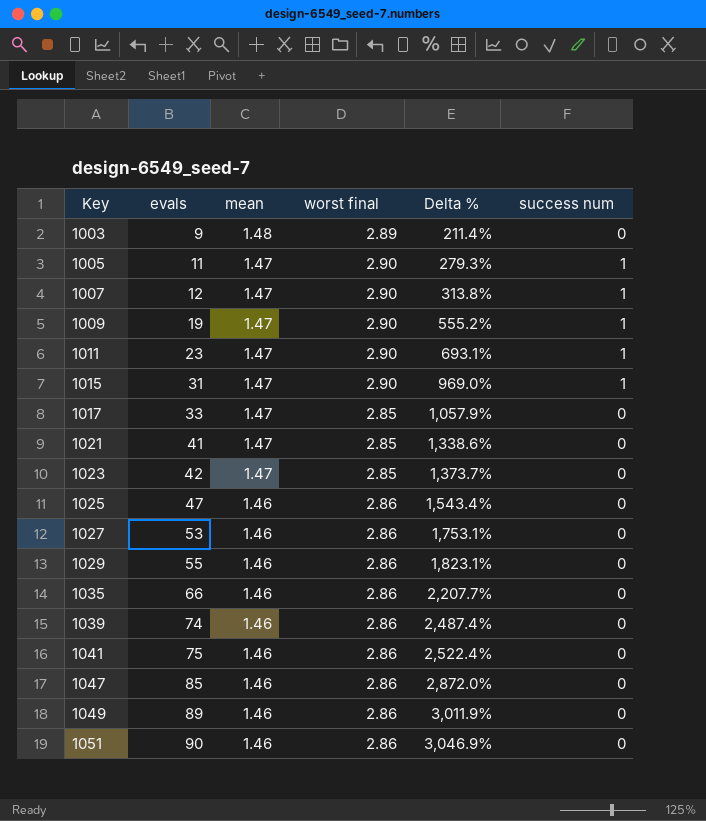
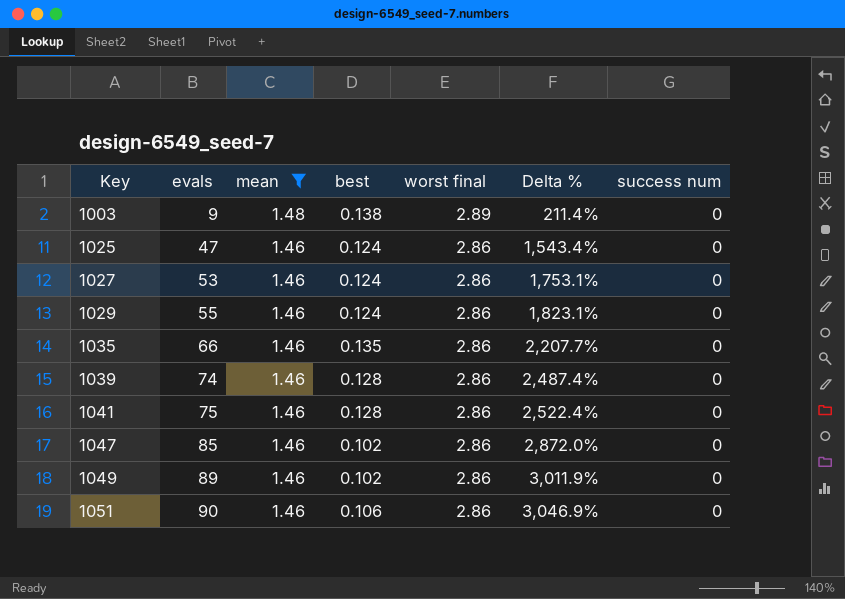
filter: none -> mean != 1.47
column best | position: none -> 4

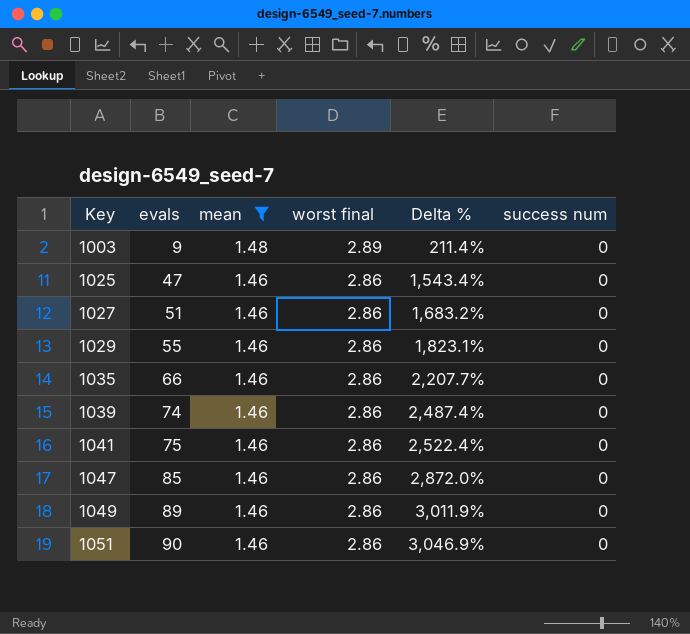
column best | position: 4 -> none
1027 | evals: 53 -> 51
1027 | Delta %: 1,753.1% -> 1,683.2%

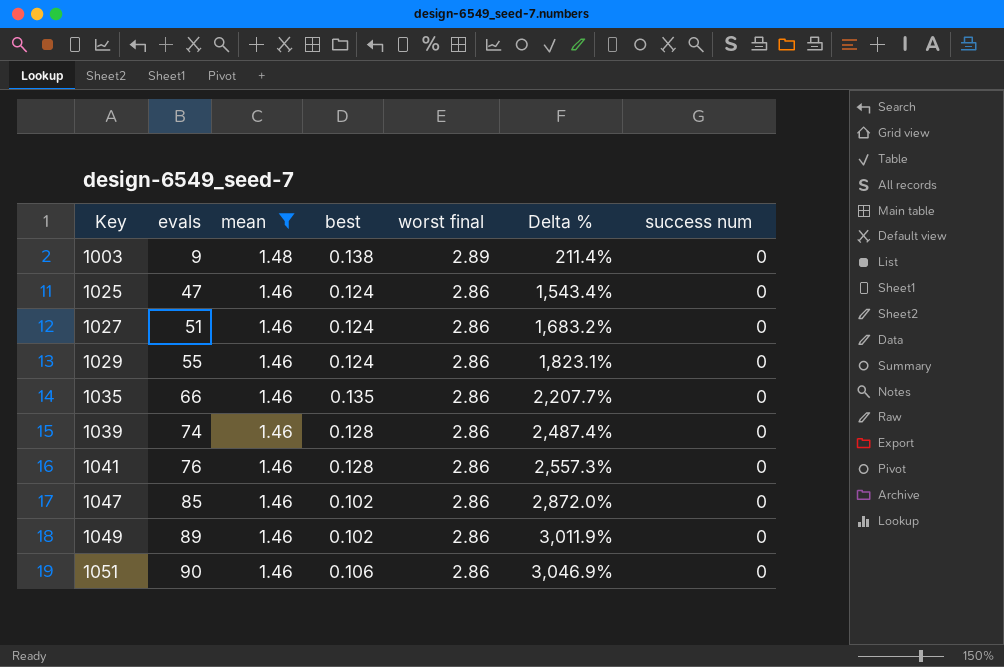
column best | position: none -> 4
1041 | evals: 75 -> 76
1041 | Delta %: 2,522.4% -> 2,557.3%

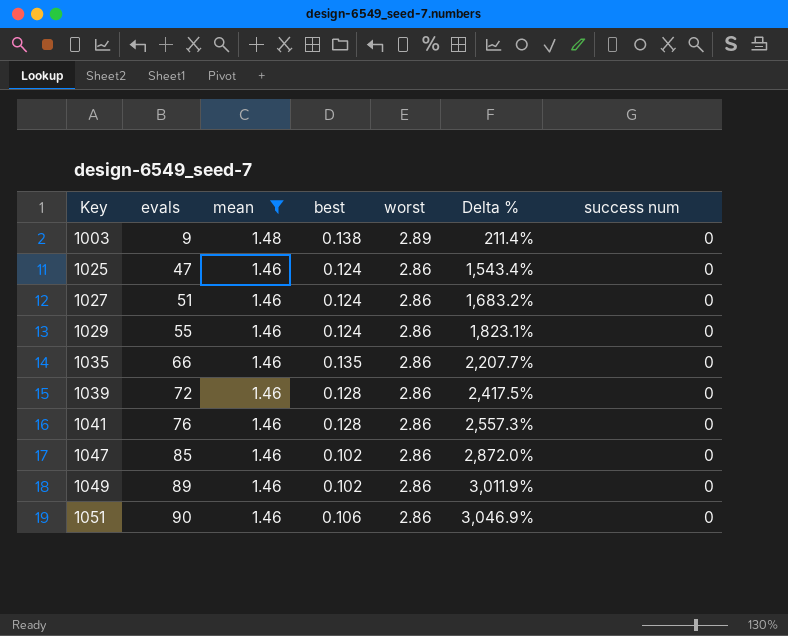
column name: worst final -> worst
1039 | evals: 74 -> 72
1039 | Delta %: 2,487.4% -> 2,417.5%

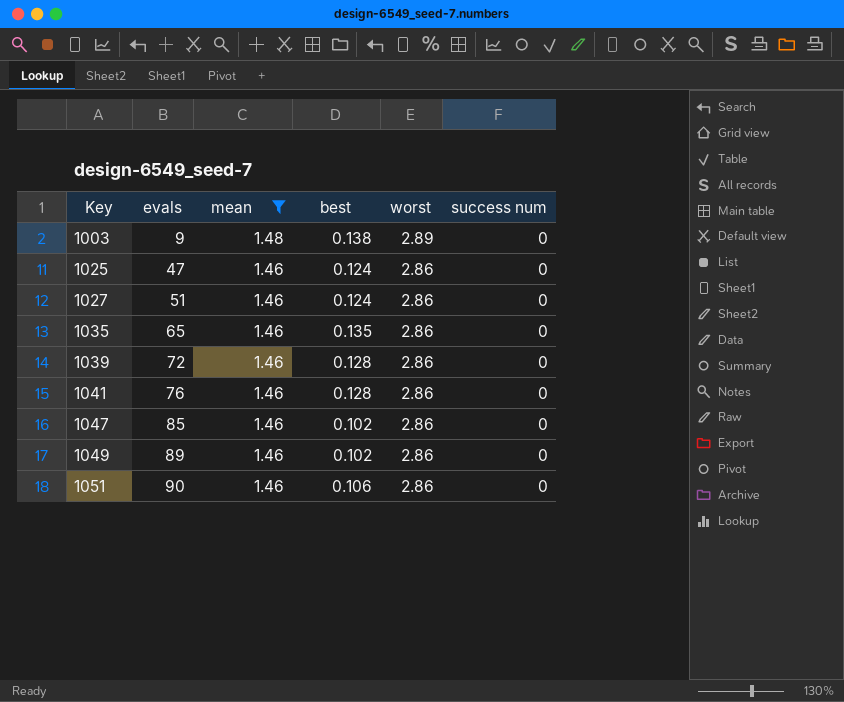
column Delta % | formula: ([evals] - [worst]) / [worst] -> none
row 1029: 55 | 1.46 | 0.124 | 2.86 | 1,823.1% | 0 -> none
1035 | evals: 66 -> 65

